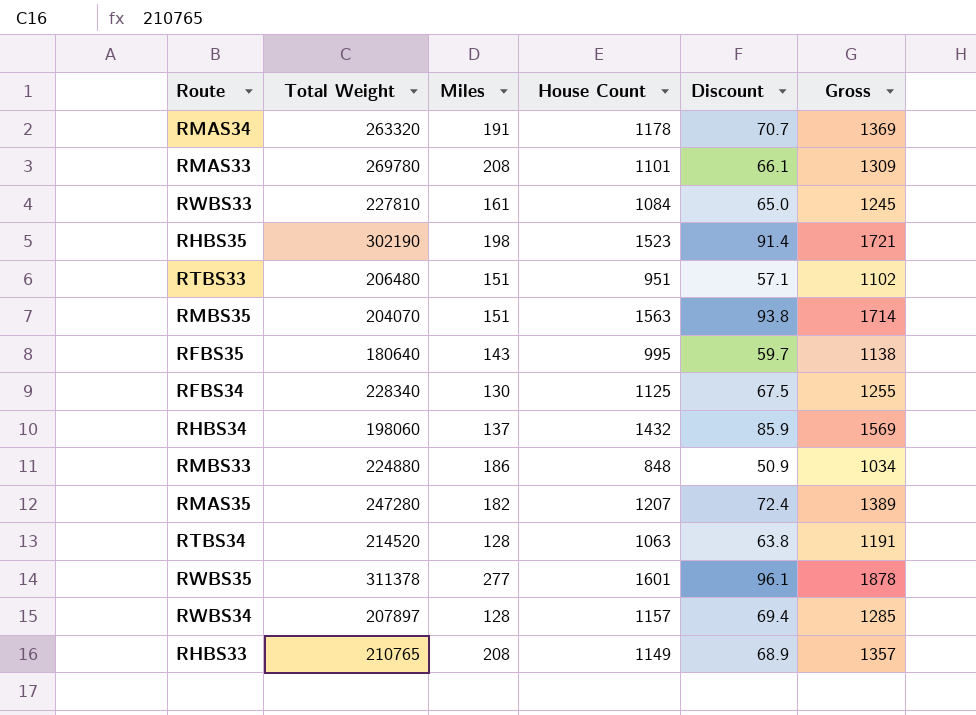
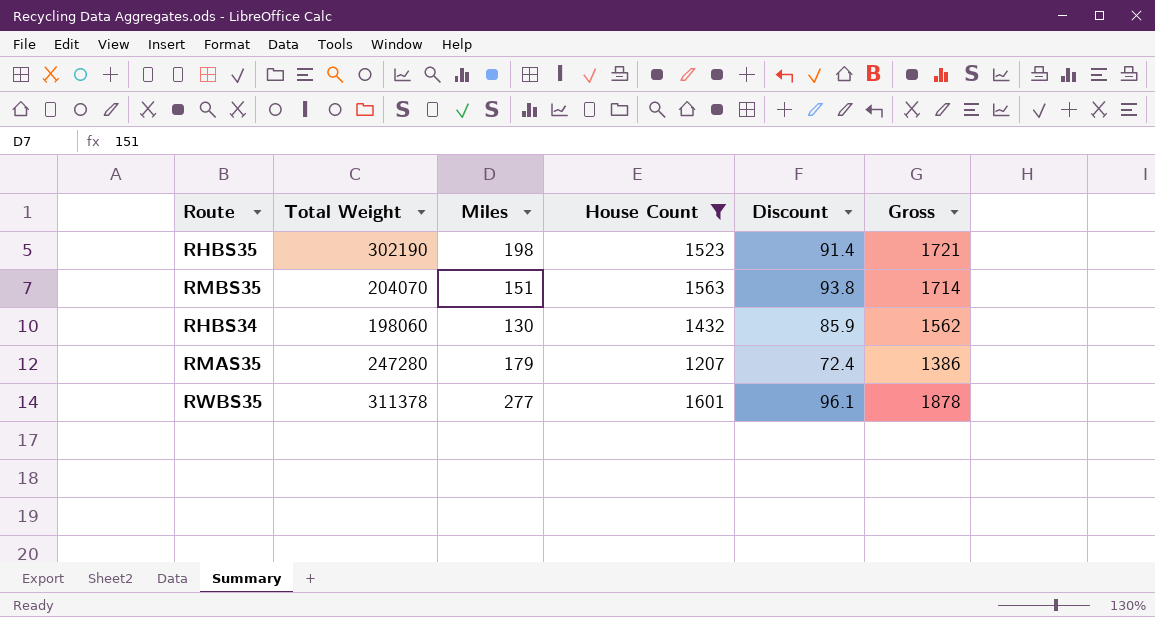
filter: none -> House Count >= 1207
RHBS34 | Miles: 137 -> 130
RHBS34 | Gross: 1569 -> 1562
RMAS35 | Miles: 182 -> 179
RMAS35 | Gross: 1389 -> 1386

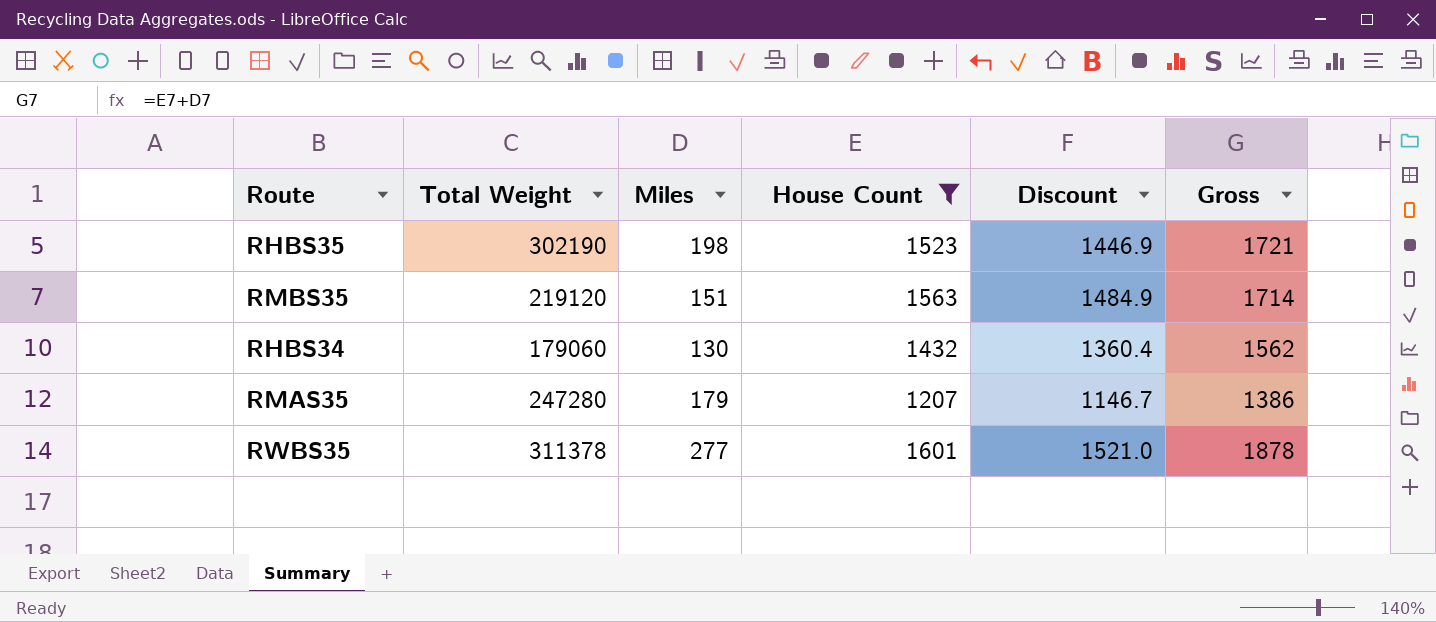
column Discount | formula: [House Count] * 0.06 -> [House Count] * 0.95
RMBS35 | Total Weight: 204070 -> 219120
RHBS34 | Total Weight: 198060 -> 179060

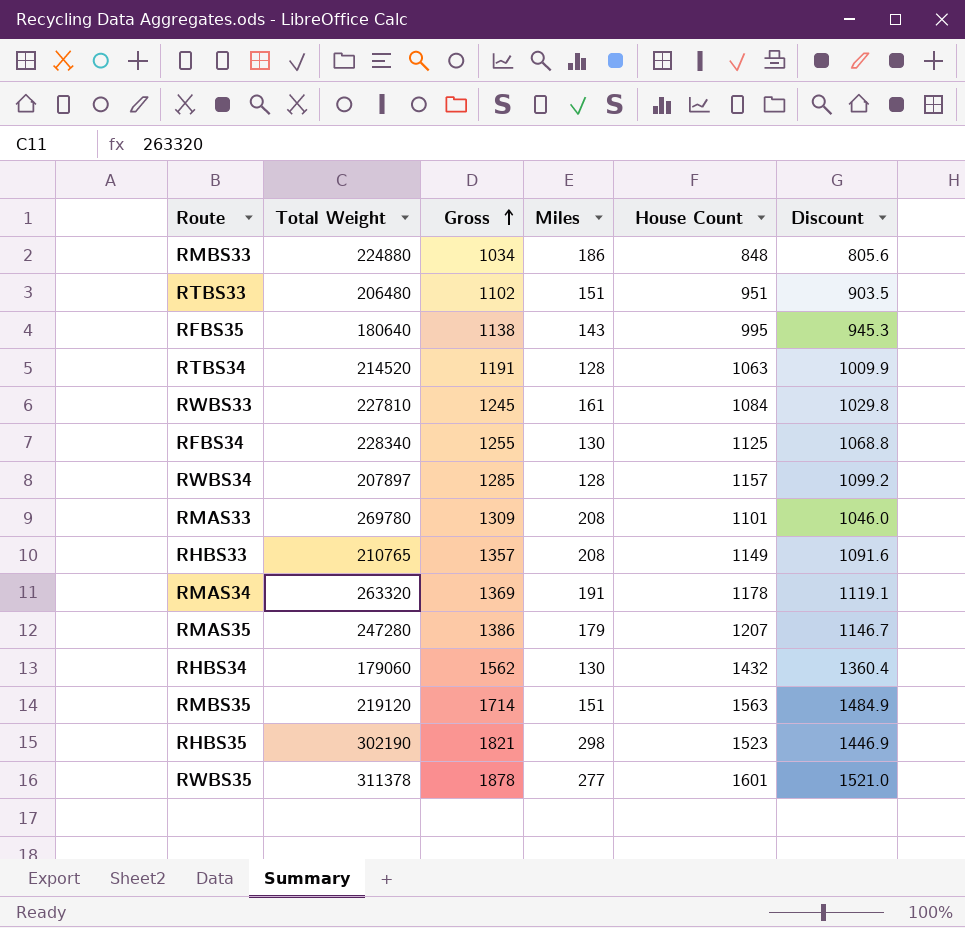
filter: House Count >= 1207 -> none
row order: none -> Gross ascending
column Gross | position: 6 -> 3
RHBS35 | Gross: 1721 -> 1821
RHBS35 | Miles: 198 -> 298

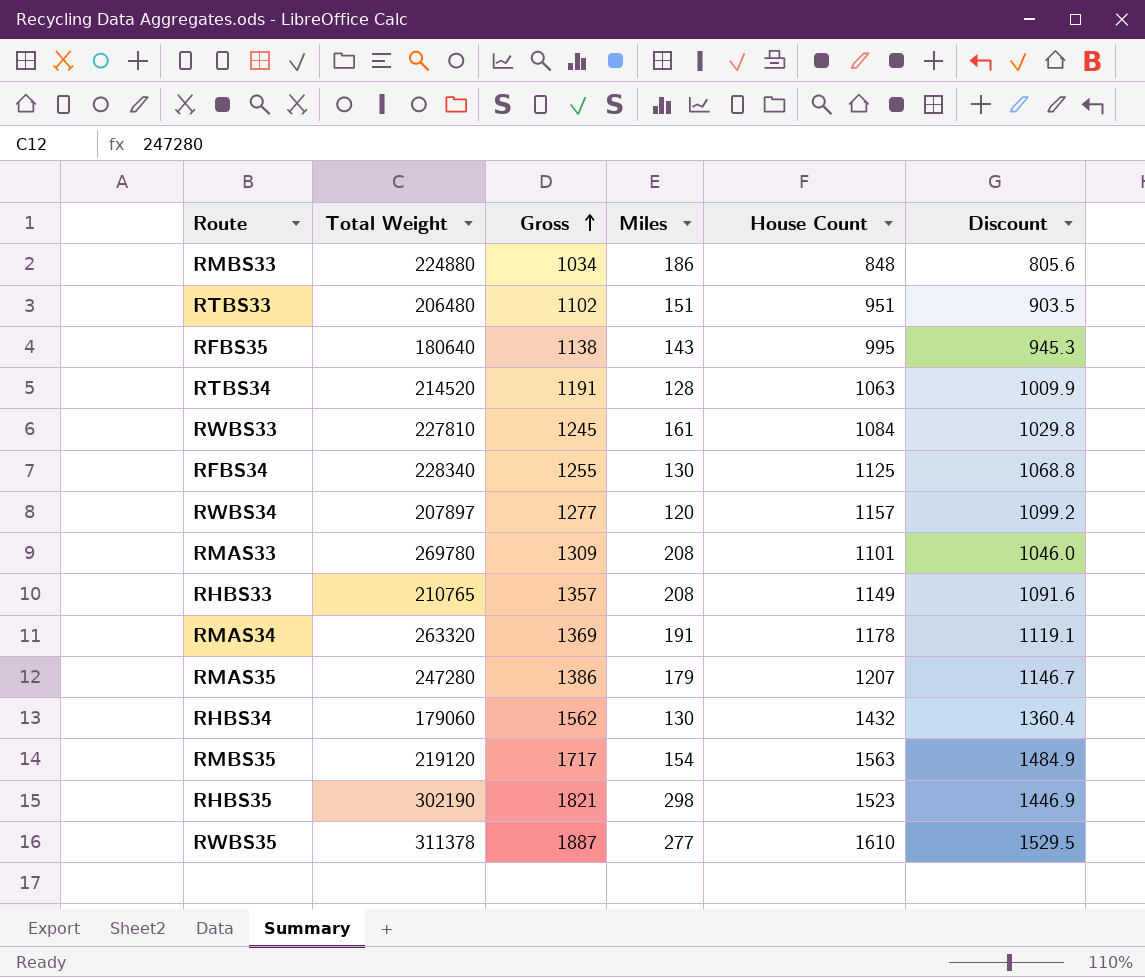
RWBS34 | Gross: 1285 -> 1277
RWBS34 | Miles: 128 -> 120
RMBS35 | Gross: 1714 -> 1717
RMBS35 | Miles: 151 -> 154
RWBS35 | Gross: 1878 -> 1887
RWBS35 | House Count: 1601 -> 1610
RWBS35 | Discount: 1521.0 -> 1529.5

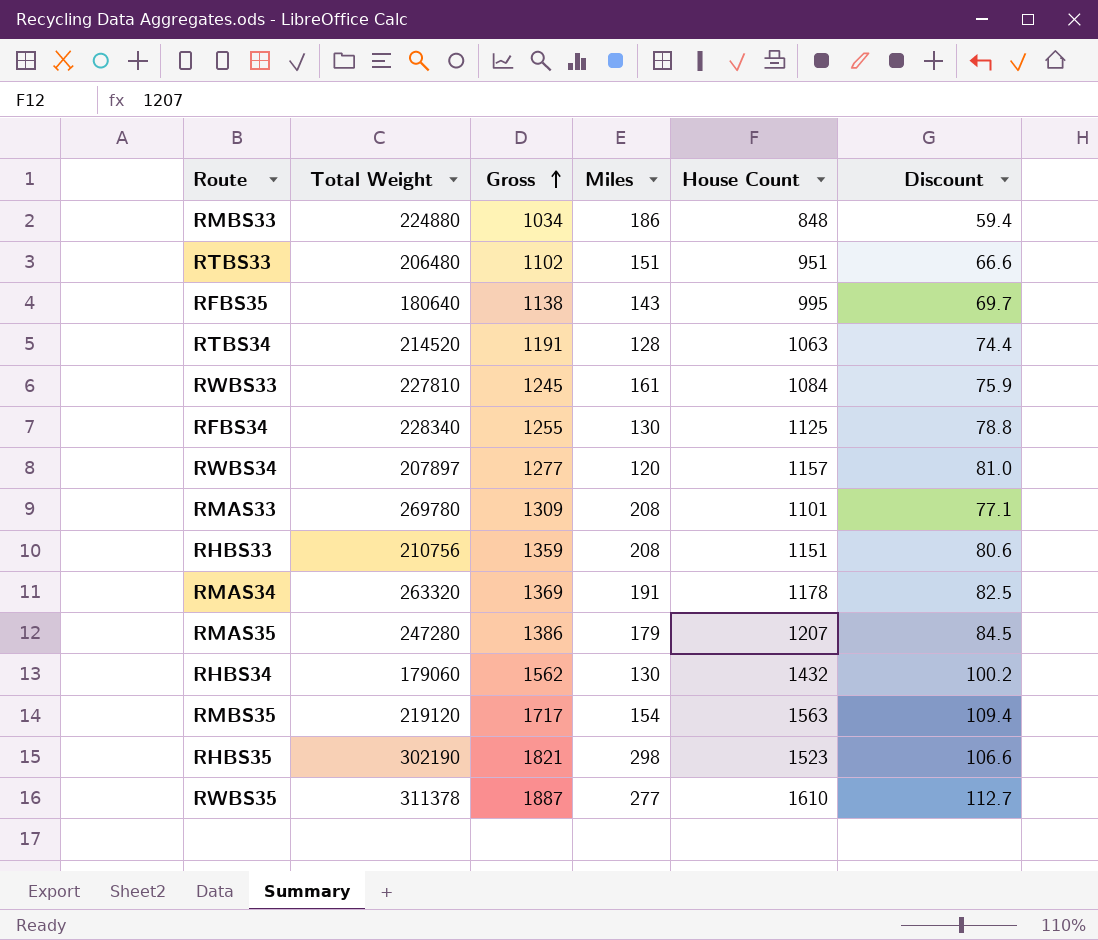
column Discount | formula: [House Count] * 0.95 -> [House Count] * 0.07
RHBS33 | Total Weight: 210765 -> 210756
RHBS33 | Gross: 1357 -> 1359
RHBS33 | House Count: 1149 -> 1151

